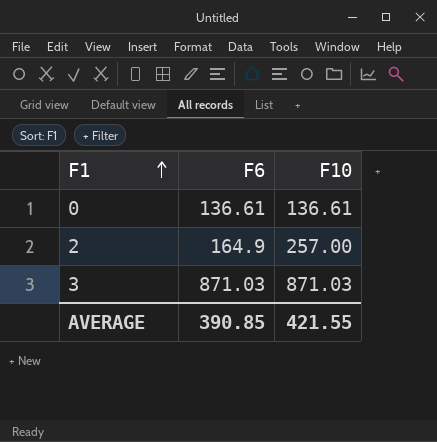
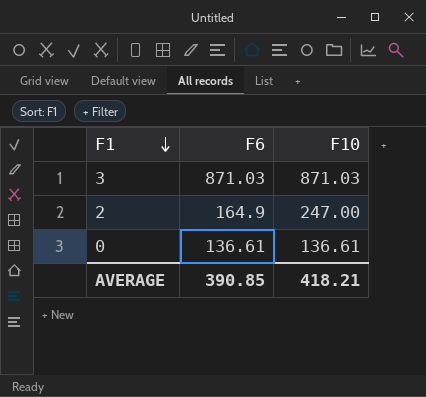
row order: F1 ascending -> F1 descending
2 | F10: 257.00 -> 247.00
AVERAGE | F10: 421.55 -> 418.21

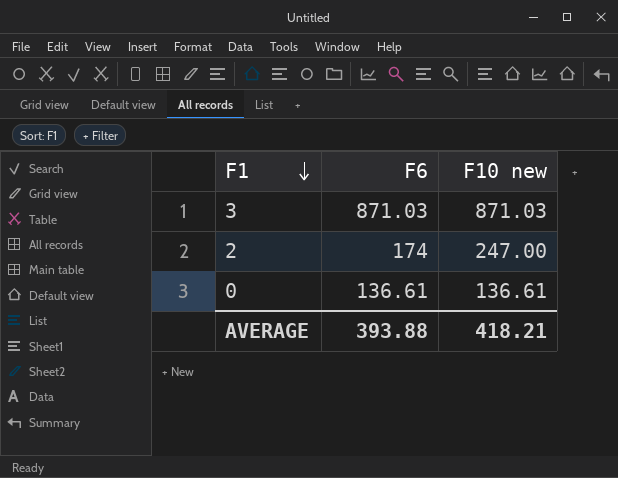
column name: F10 -> F10 new
2 | F6: 164.9 -> 174
AVERAGE | F6: 390.85 -> 393.88

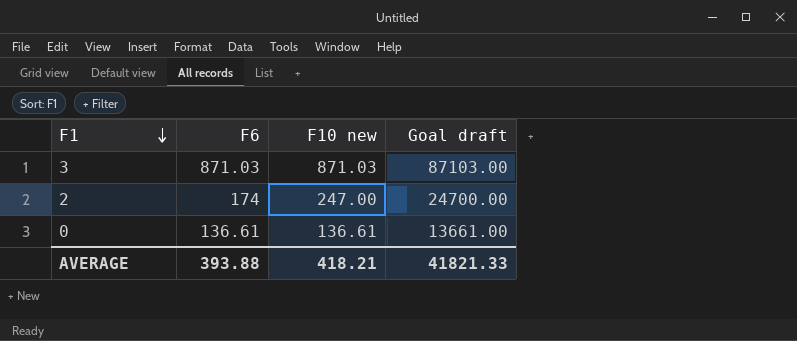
column Goal draft | formula: none -> [F10 new] * 100

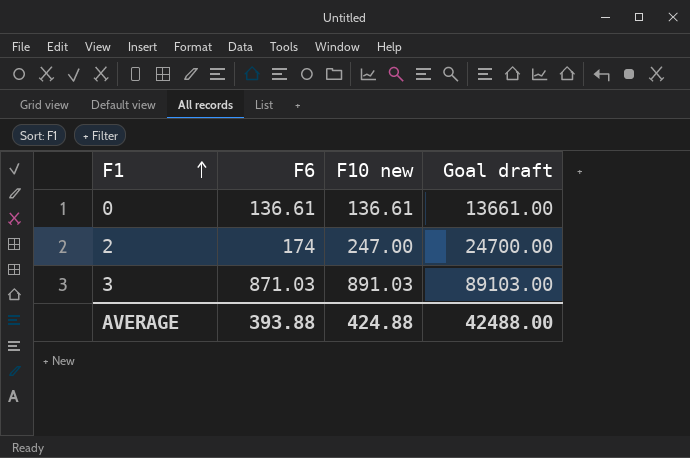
row order: F1 descending -> F1 ascending
3 | F10 new: 871.03 -> 891.03
3 | Goal draft: 87103.00 -> 89103.00
AVERAGE | F10 new: 418.21 -> 424.88
AVERAGE | Goal draft: 41821.33 -> 42488.00

